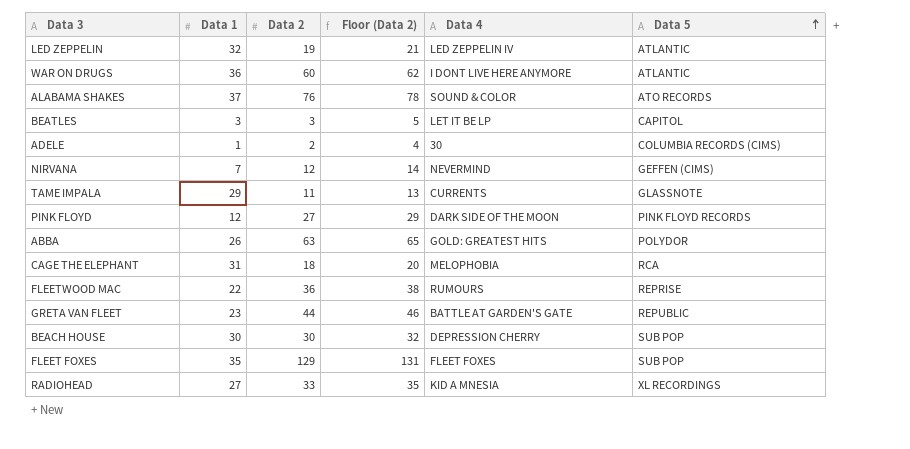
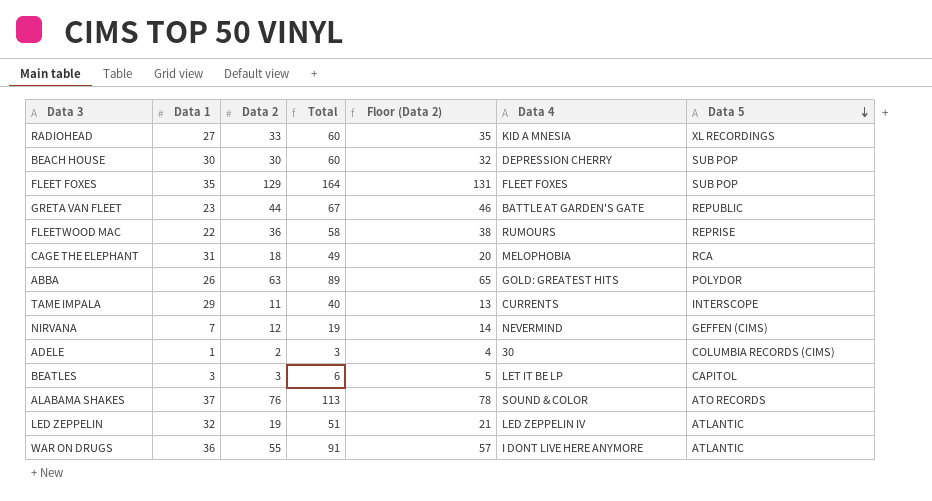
row order: Data 5 ascending -> Data 5 descending
column Total | formula: none -> [Data 1] + [Data 2]
row PINK FLOYD: 12 | 27 | 29 | DARK SIDE OF THE MOON | PINK FLOYD RECORDS -> none
TAME IMPALA | Data 5: GLASSNOTE -> INTERSCOPE
WAR ON DRUGS | Data 2: 60 -> 55
WAR ON DRUGS | Floor (Data 2): 62 -> 57

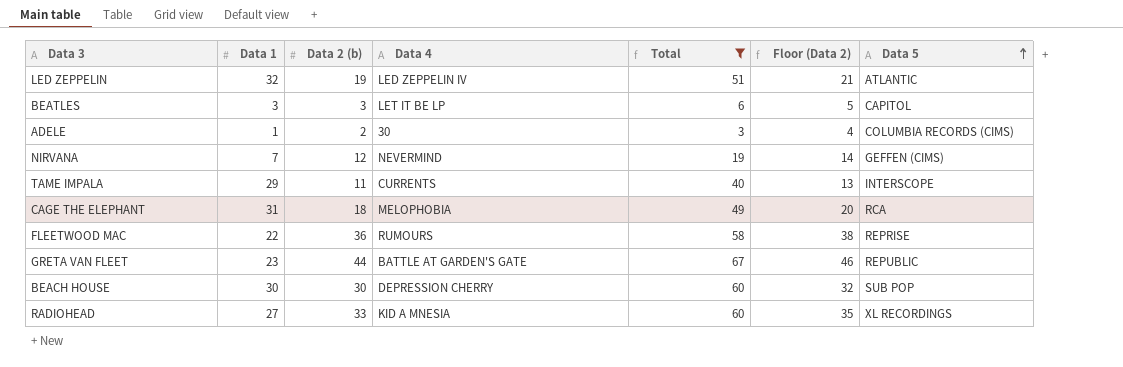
filter: none -> Total <= 67
row order: Data 5 descending -> Data 5 ascending
column name: Data 2 -> Data 2 (b)
column Data 4 | position: 6 -> 4

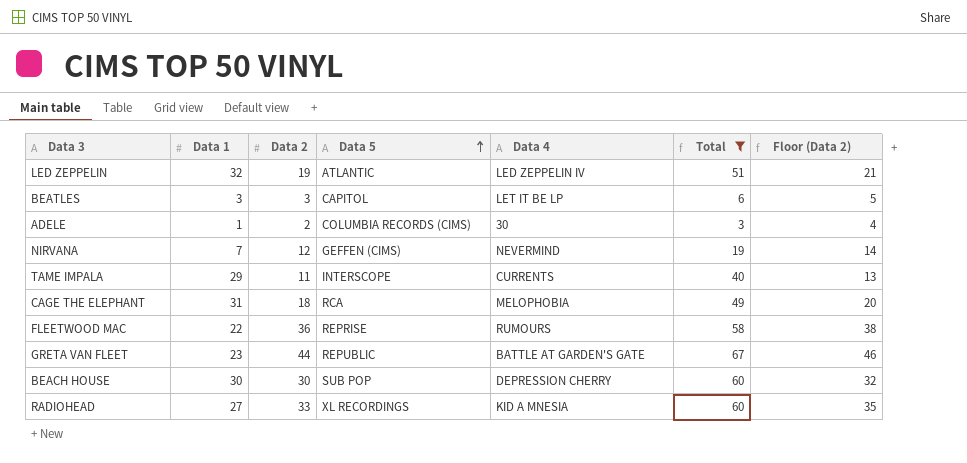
column name: Data 2 (b) -> Data 2
column Data 5 | position: 7 -> 4

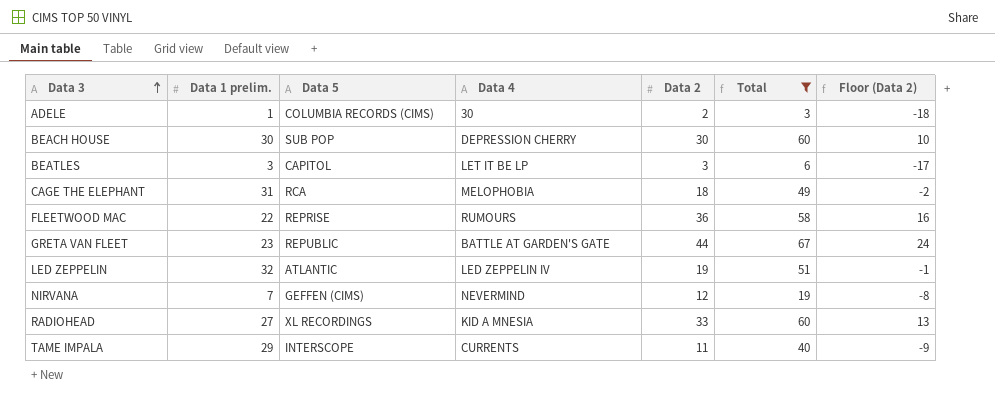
row order: Data 5 ascending -> Data 3 ascending
column name: Data 1 -> Data 1 prelim.
column Data 2 | position: 3 -> 5
column Floor (Data 2) | formula: [Data 2] + 2 -> [Data 2] - 20

